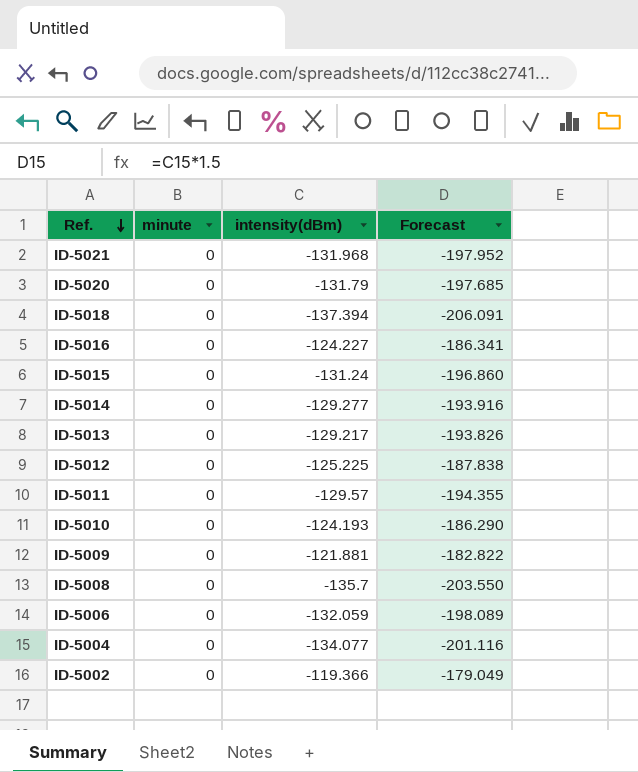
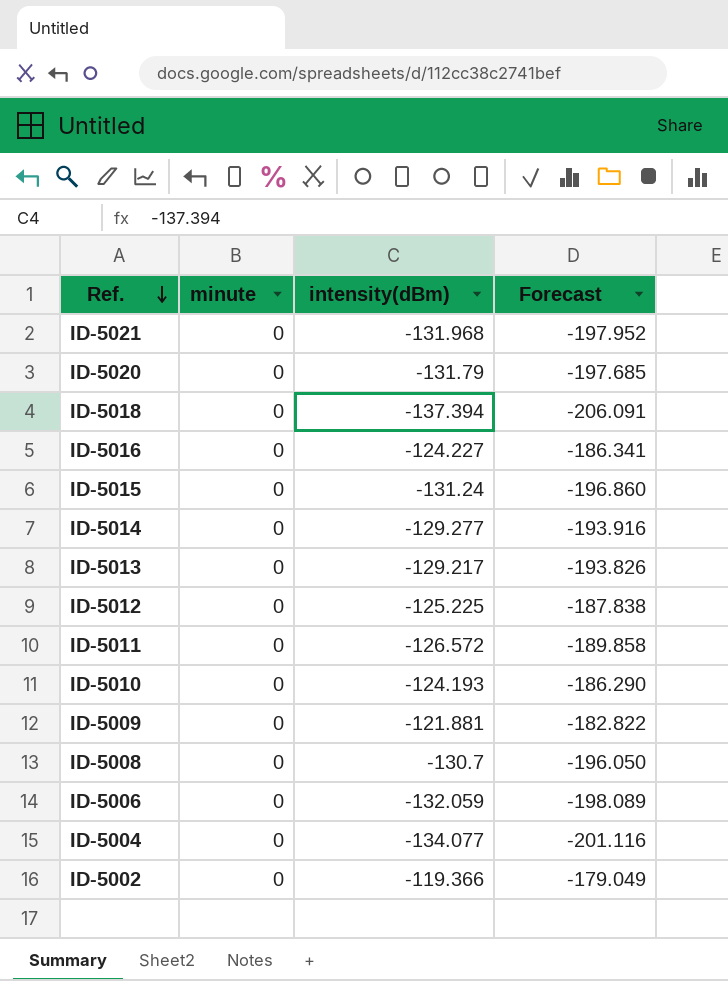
ID-5011 | intensity(dBm): -129.57 -> -126.572
ID-5011 | Forecast: -194.355 -> -189.858
ID-5008 | intensity(dBm): -135.7 -> -130.7
ID-5008 | Forecast: -203.550 -> -196.050

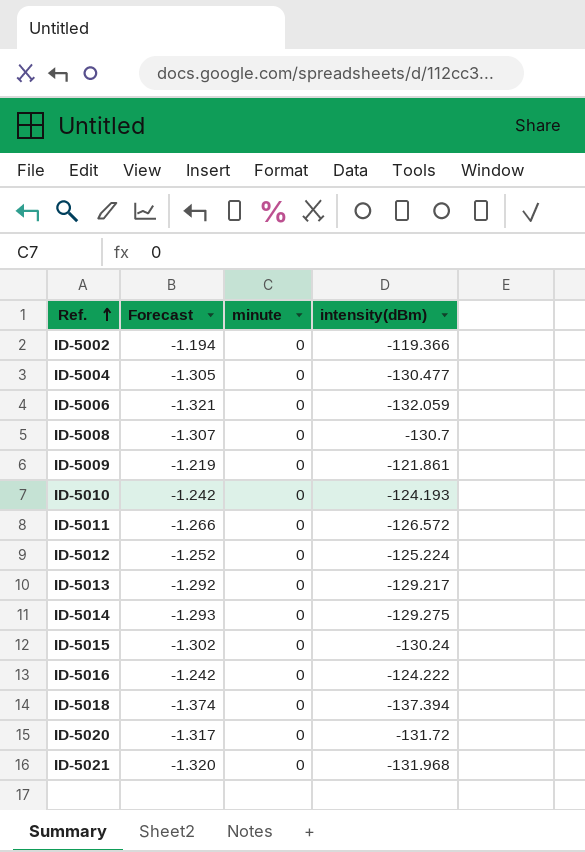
row order: Ref. descending -> Ref. ascending
column Forecast | formula: [intensity(dBm)] * 1.5 -> [intensity(dBm)] * 0.01
column Forecast | position: 4 -> 2
ID-5004 | intensity(dBm): -134.077 -> -130.477
ID-5009 | intensity(dBm): -121.881 -> -121.861
ID-5012 | intensity(dBm): -125.225 -> -125.224
ID-5014 | intensity(dBm): -129.277 -> -129.275
ID-5015 | intensity(dBm): -131.24 -> -130.24
ID-5016 | intensity(dBm): -124.227 -> -124.222
ID-5020 | intensity(dBm): -131.79 -> -131.72

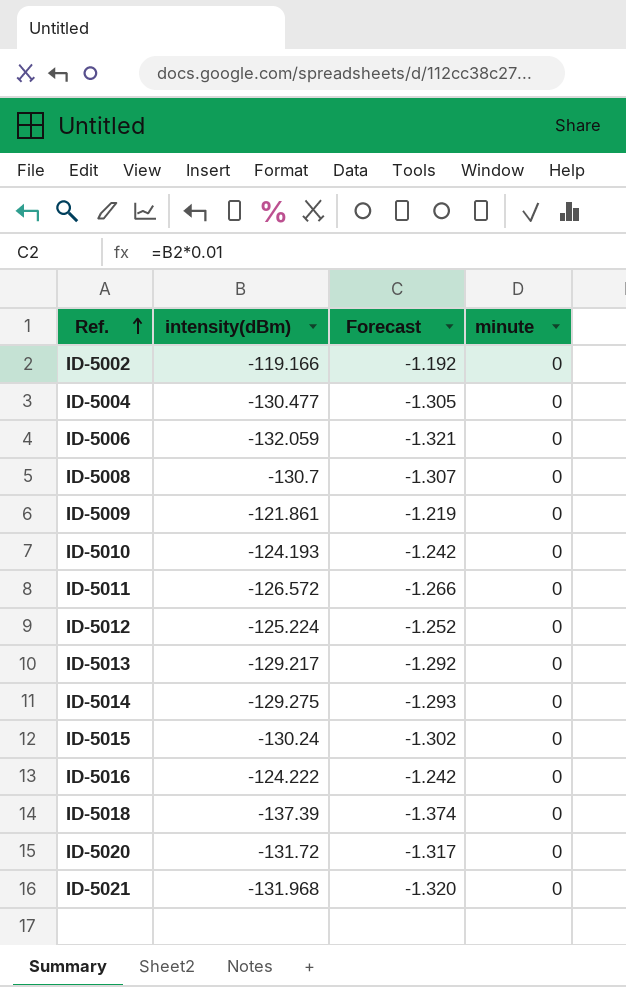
column intensity(dBm) | position: 4 -> 2
ID-5002 | intensity(dBm): -119.366 -> -119.166
ID-5002 | Forecast: -1.194 -> -1.192
ID-5018 | intensity(dBm): -137.394 -> -137.39

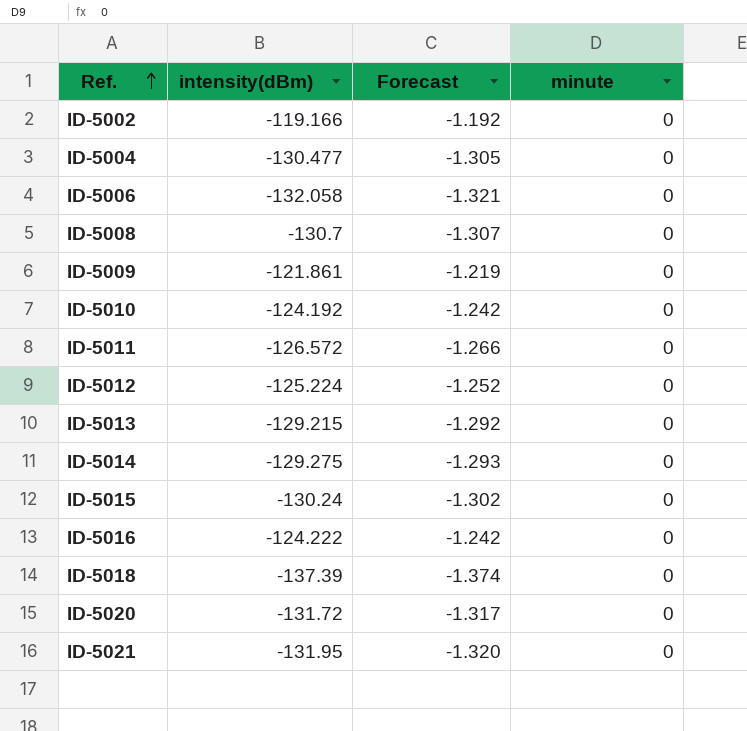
ID-5006 | intensity(dBm): -132.059 -> -132.058
ID-5010 | intensity(dBm): -124.193 -> -124.192
ID-5013 | intensity(dBm): -129.217 -> -129.215
ID-5021 | intensity(dBm): -131.968 -> -131.95

